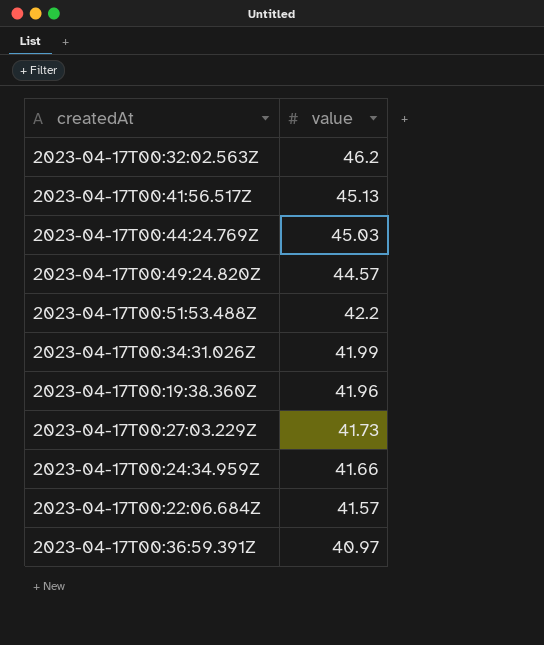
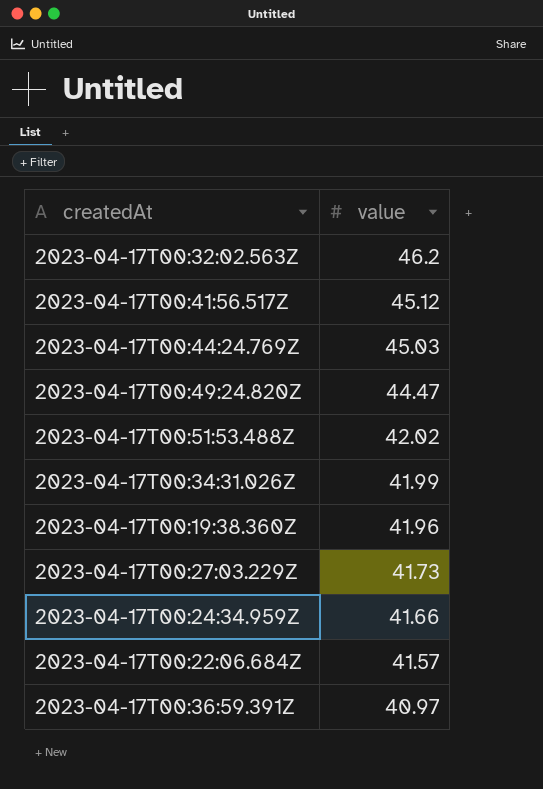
2023-04-17T00:41:56.517Z | value: 45.13 -> 45.12
2023-04-17T00:49:24.820Z | value: 44.57 -> 44.47
2023-04-17T00:51:53.488Z | value: 42.2 -> 42.02

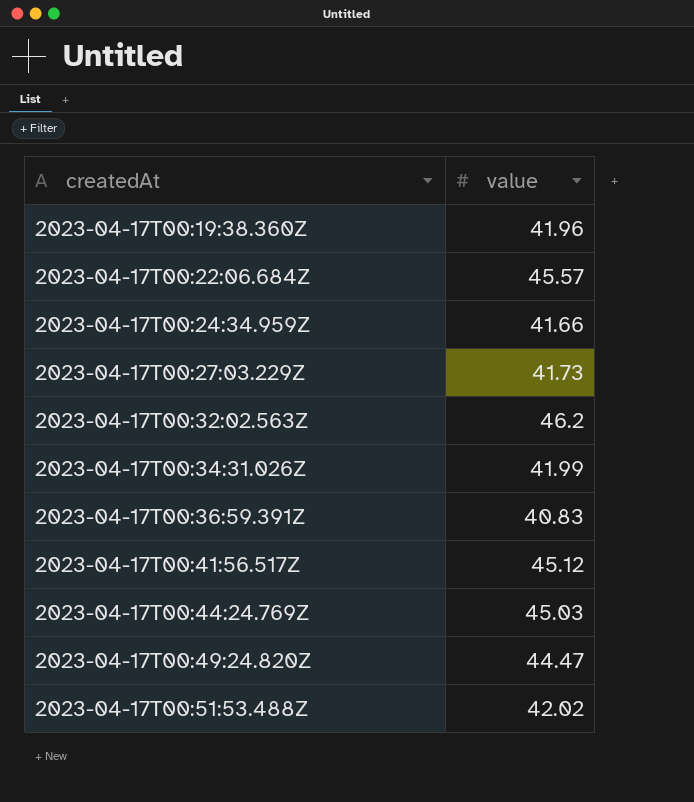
row order: value descending -> createdAt ascending
2023-04-17T00:22:06.684Z | value: 41.57 -> 45.57
2023-04-17T00:36:59.391Z | value: 40.97 -> 40.83

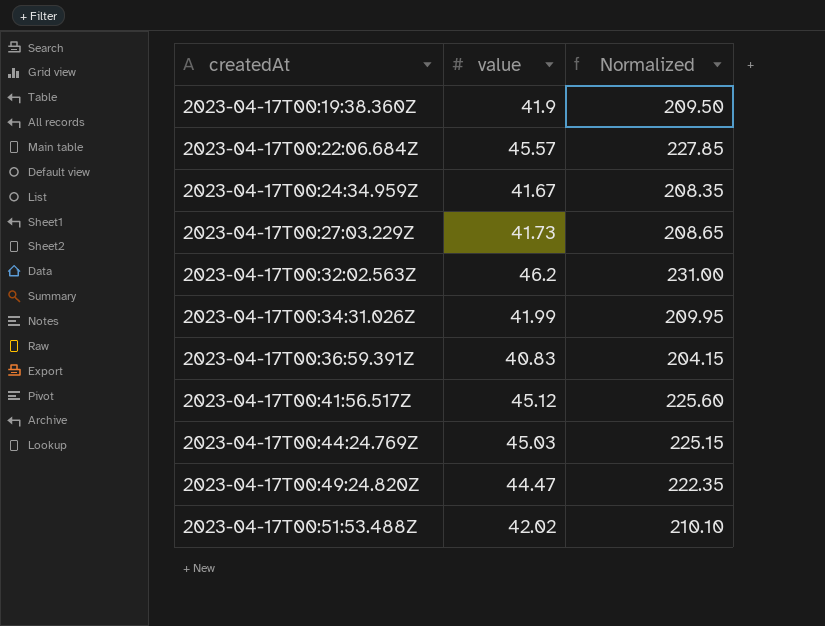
column Normalized | formula: none -> [value] * 5
2023-04-17T00:19:38.360Z | value: 41.96 -> 41.9
2023-04-17T00:24:34.959Z | value: 41.66 -> 41.67

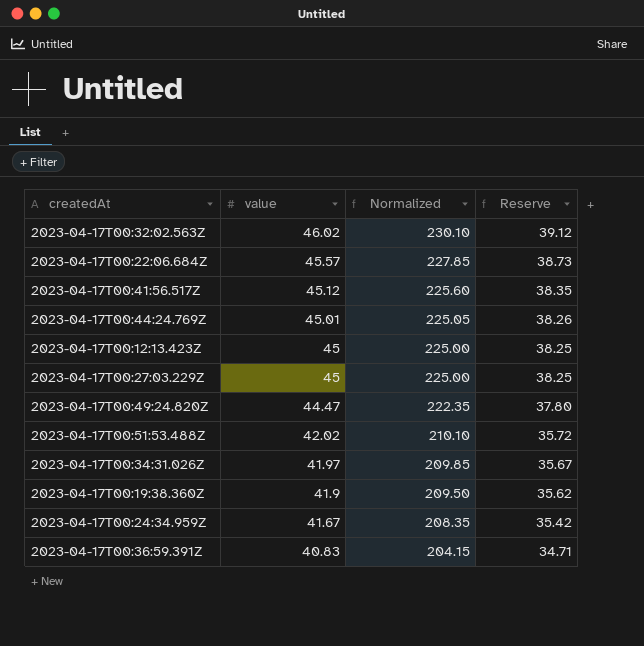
row order: createdAt ascending -> value descending
column Reserve | formula: none -> [value] * 0.85
2023-04-17T00:32:02.563Z | value: 46.2 -> 46.02
2023-04-17T00:32:02.563Z | Normalized: 231.00 -> 230.10
2023-04-17T00:44:24.769Z | value: 45.03 -> 45.01
2023-04-17T00:44:24.769Z | Normalized: 225.15 -> 225.05
row 2023-04-17T00:12:13.423Z: none -> 45 | 225.00 | 38.25
2023-04-17T00:27:03.229Z | value: 41.73 -> 45
2023-04-17T00:27:03.229Z | Normalized: 208.65 -> 225.00
2023-04-17T00:34:31.026Z | value: 41.99 -> 41.97
2023-04-17T00:34:31.026Z | Normalized: 209.95 -> 209.85

